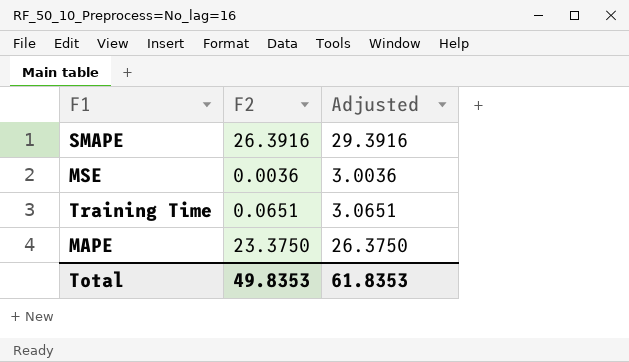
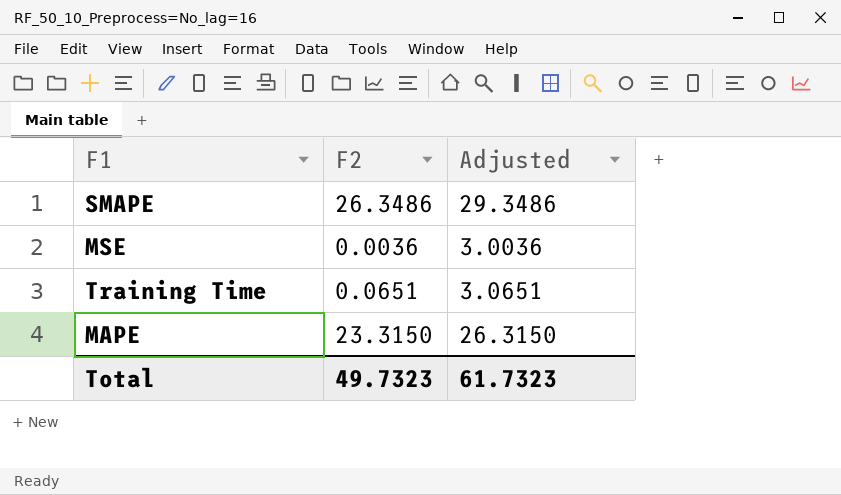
SMAPE | F2: 26.3916 -> 26.3486
SMAPE | Adjusted: 29.3916 -> 29.3486
MAPE | F2: 23.3750 -> 23.3150
MAPE | Adjusted: 26.3750 -> 26.3150
Total | F2: 49.8353 -> 49.7323
Total | Adjusted: 61.8353 -> 61.7323

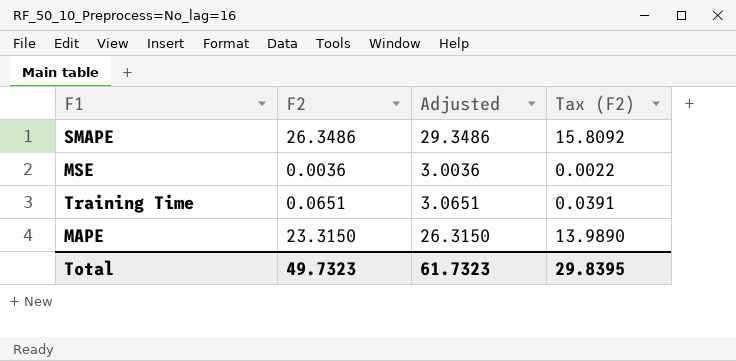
column Tax (F2) | formula: none -> [F2] * 0.6

